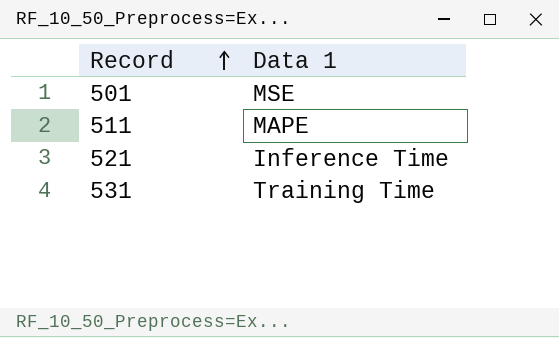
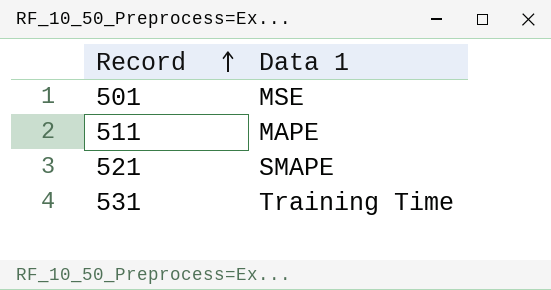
521 | Data 1: Inference Time -> SMAPE

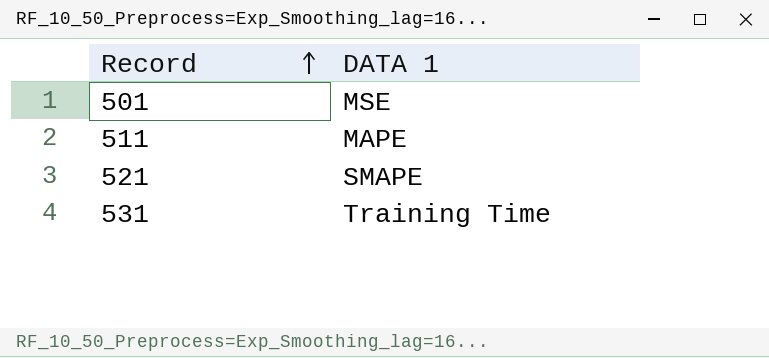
column name: Data 1 -> DATA 1

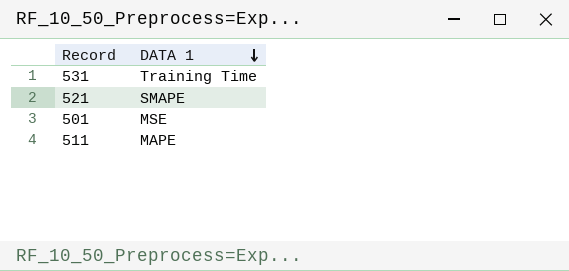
row order: Record ascending -> DATA 1 descending

